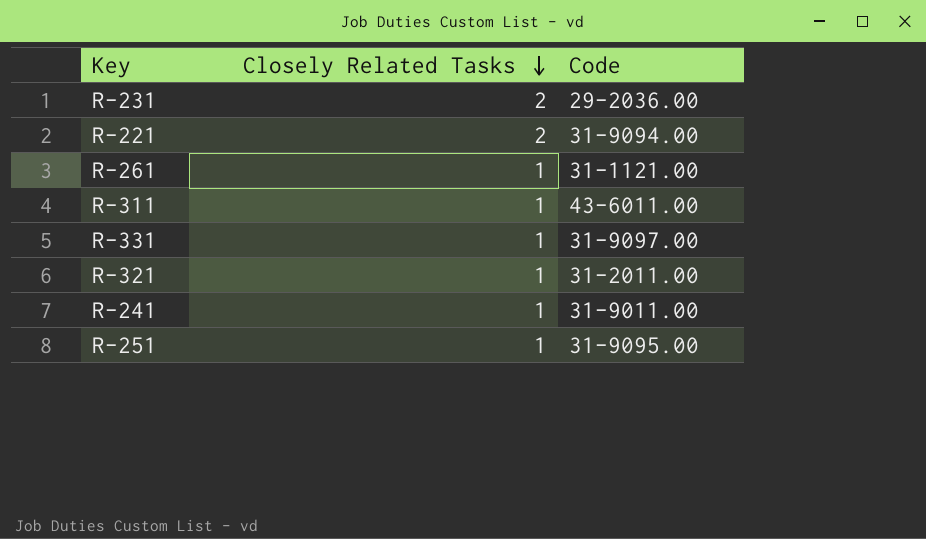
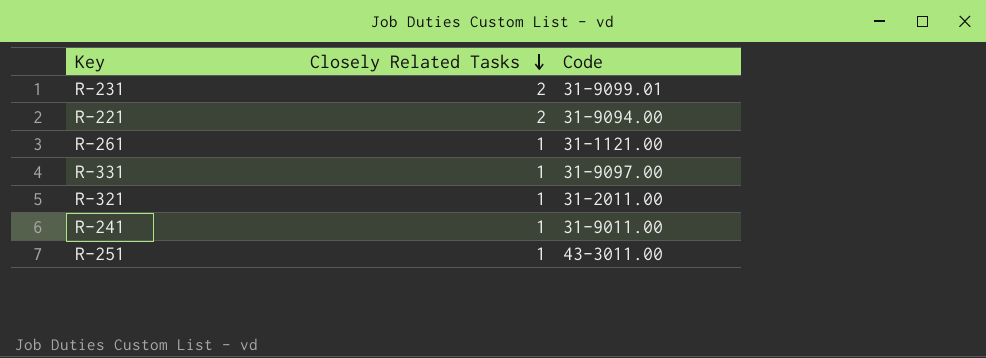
row R-311: 1 | 43-6011.00 -> none
R-231 | Code: 29-2036.00 -> 31-9099.01
R-251 | Code: 31-9095.00 -> 43-3011.00

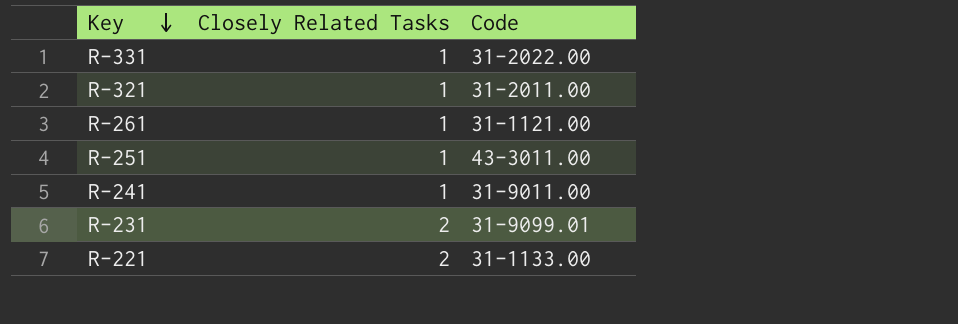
row order: Closely Related Tasks descending -> Key descending
R-331 | Code: 31-9097.00 -> 31-2022.00
R-221 | Code: 31-9094.00 -> 31-1133.00

